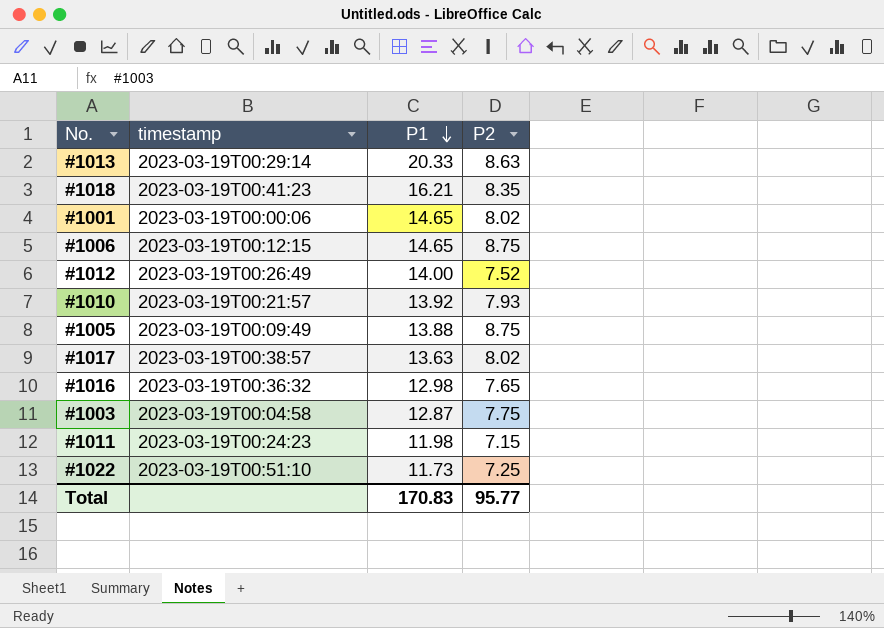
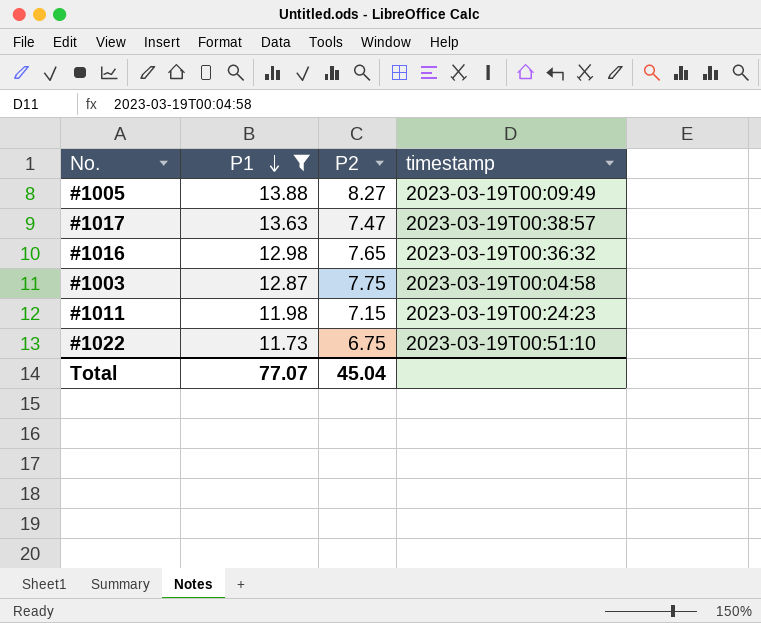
filter: none -> P1 <= 13.88
column timestamp | position: 2 -> 4
#1005 | P2: 8.75 -> 8.27
#1017 | P2: 8.02 -> 7.47
#1022 | P2: 7.25 -> 6.75
Total | P1: 170.83 -> 77.07
Total | P2: 95.77 -> 45.04

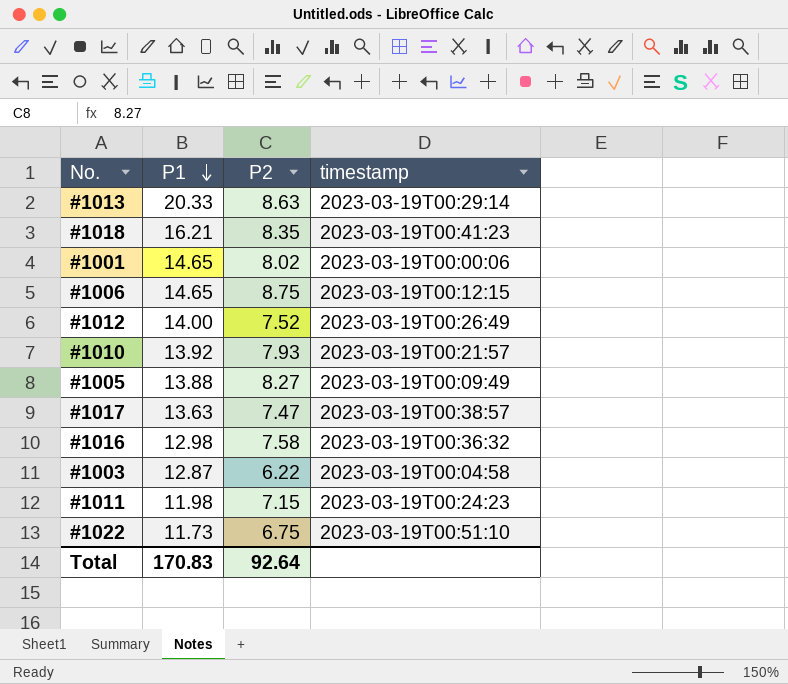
filter: P1 <= 13.88 -> none
#1016 | P2: 7.65 -> 7.58
#1003 | P2: 7.75 -> 6.22
Total | P1: 77.07 -> 170.83
Total | P2: 45.04 -> 92.64

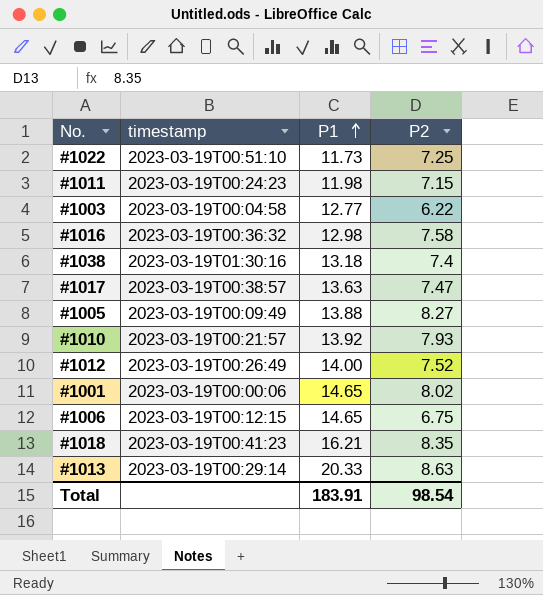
row order: P1 descending -> P1 ascending
column timestamp | position: 4 -> 2
#1022 | P2: 6.75 -> 7.25
#1003 | P1: 12.87 -> 12.77
row #1038: none -> 2023-03-19T01:30:16 | 13.18 | 7.4
#1006 | P2: 8.75 -> 6.75
Total | P1: 170.83 -> 183.91
Total | P2: 92.64 -> 98.54

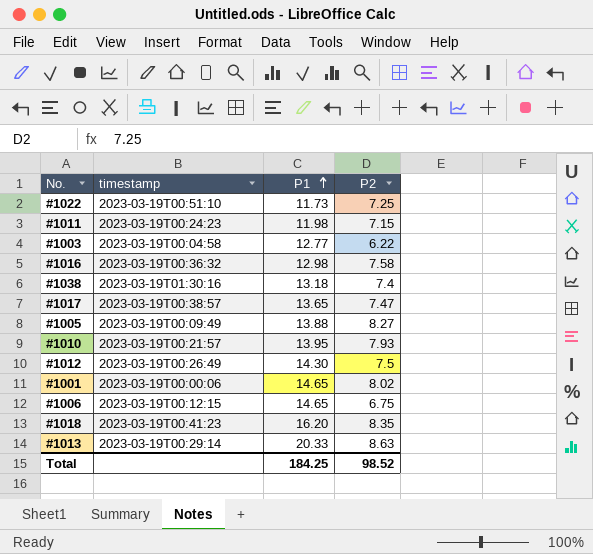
#1017 | P1: 13.63 -> 13.65
#1010 | P1: 13.92 -> 13.95
#1012 | P1: 14.00 -> 14.30
#1012 | P2: 7.52 -> 7.5
#1018 | P1: 16.21 -> 16.20
Total | P1: 183.91 -> 184.25
Total | P2: 98.54 -> 98.52

